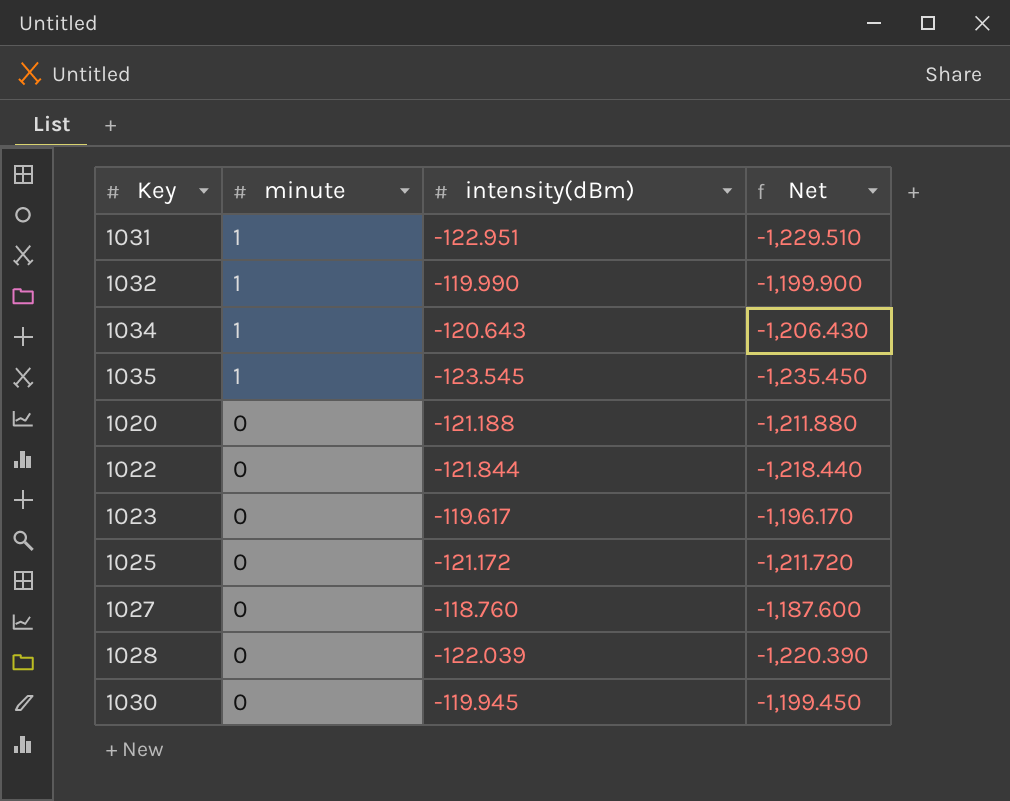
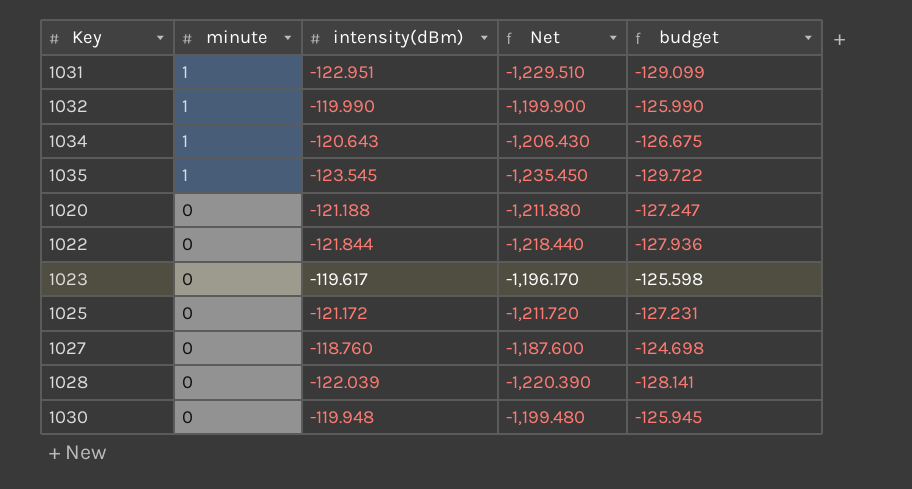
column budget | formula: none -> [intensity(dBm)] * 1.05
1030 | intensity(dBm): -119.945 -> -119.948
1030 | Net: -1,199.450 -> -1,199.480

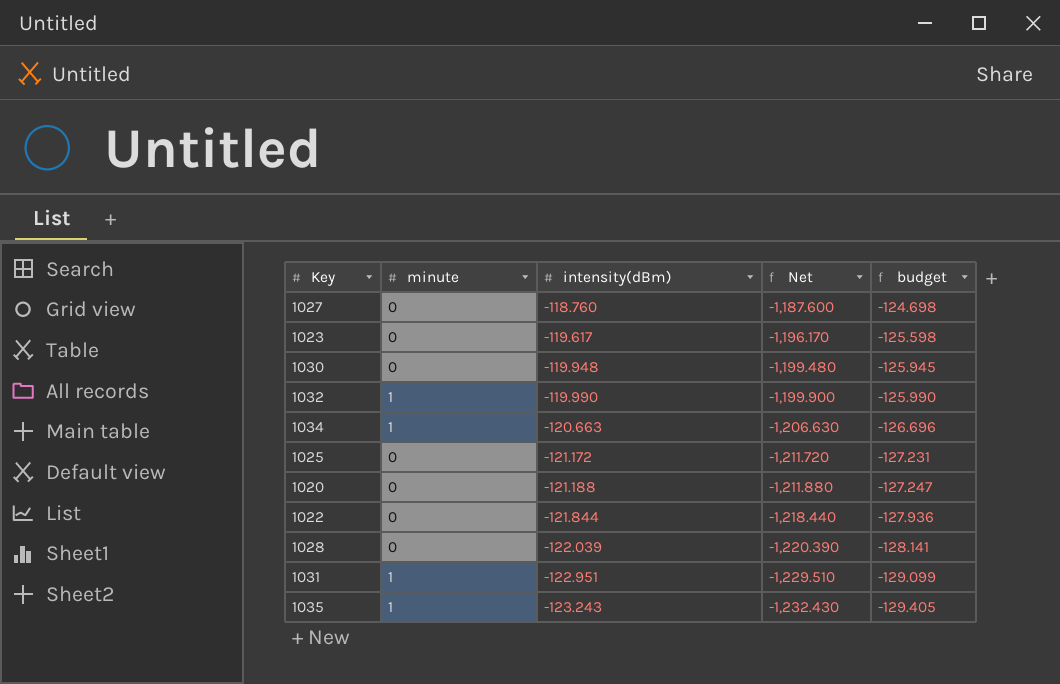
row order: minute descending -> intensity(dBm) descending
1034 | intensity(dBm): -120.643 -> -120.663
1034 | Net: -1,206.430 -> -1,206.630
1034 | budget: -126.675 -> -126.696
1035 | intensity(dBm): -123.545 -> -123.243
1035 | Net: -1,235.450 -> -1,232.430
1035 | budget: -129.722 -> -129.405

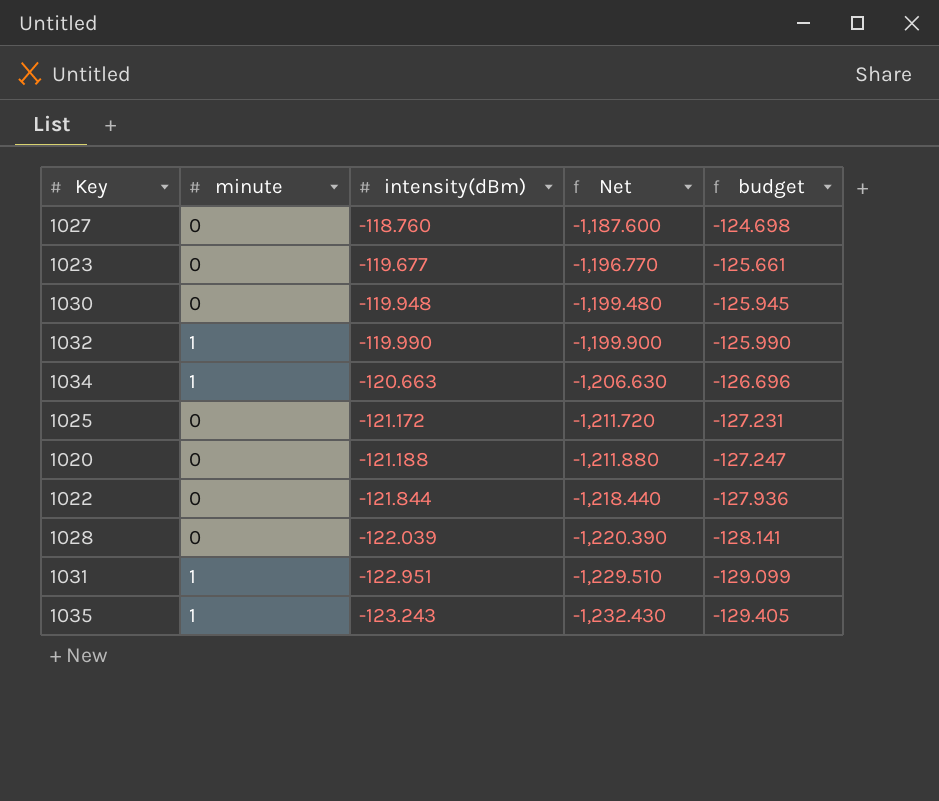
1023 | intensity(dBm): -119.617 -> -119.677
1023 | Net: -1,196.170 -> -1,196.770
1023 | budget: -125.598 -> -125.661

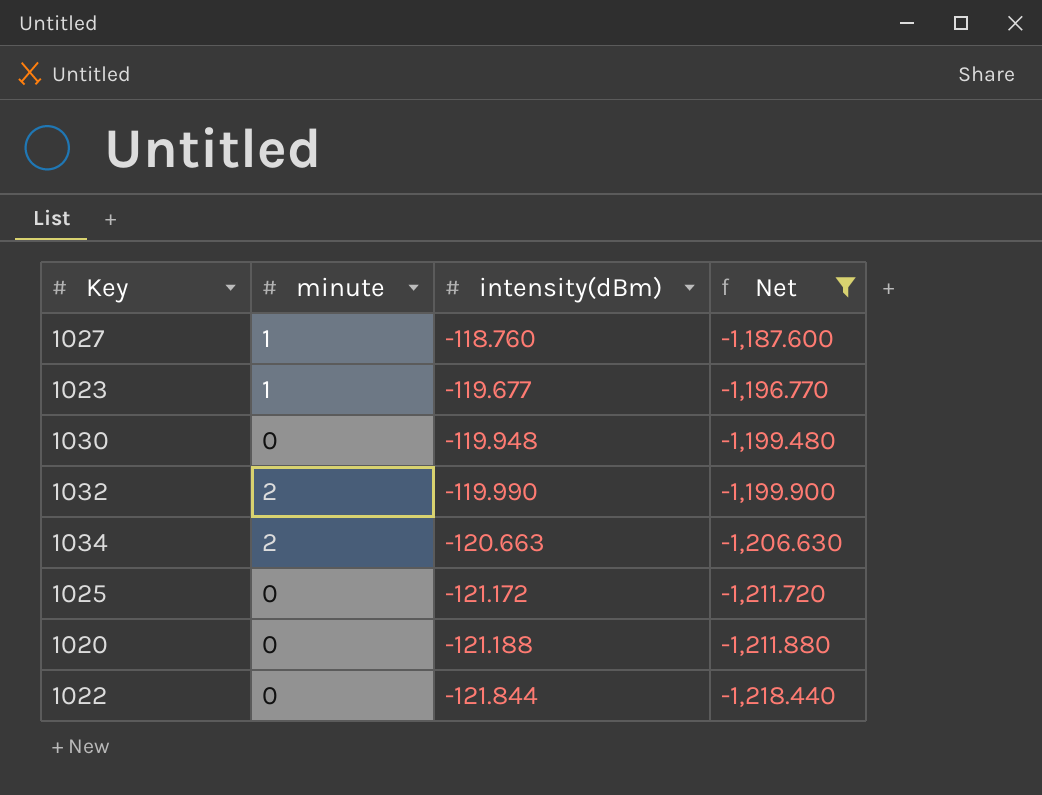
filter: none -> Net >= -1,218.440
column budget | formula: [intensity(dBm)] * 1.05 -> none
1027 | minute: 0 -> 1
1023 | minute: 0 -> 1
1032 | minute: 1 -> 2
1034 | minute: 1 -> 2

